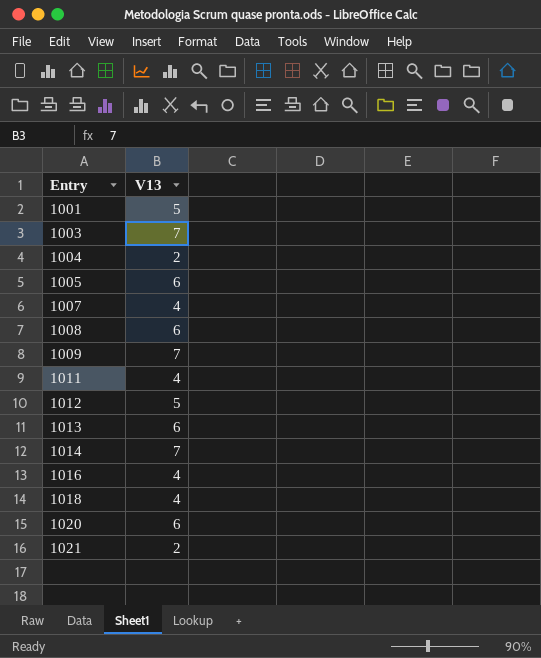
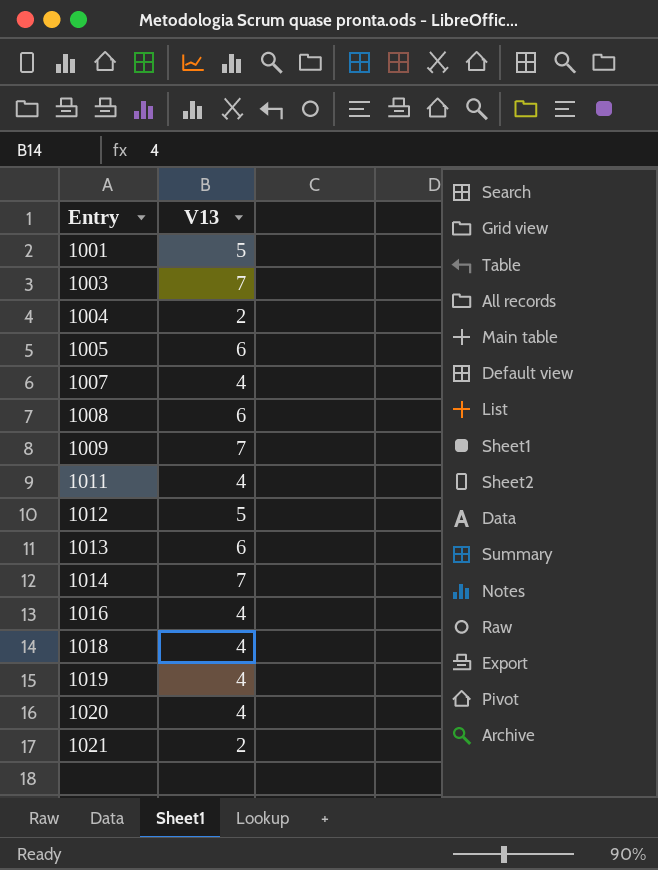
row 1019: none -> 4
1020 | V13: 6 -> 4

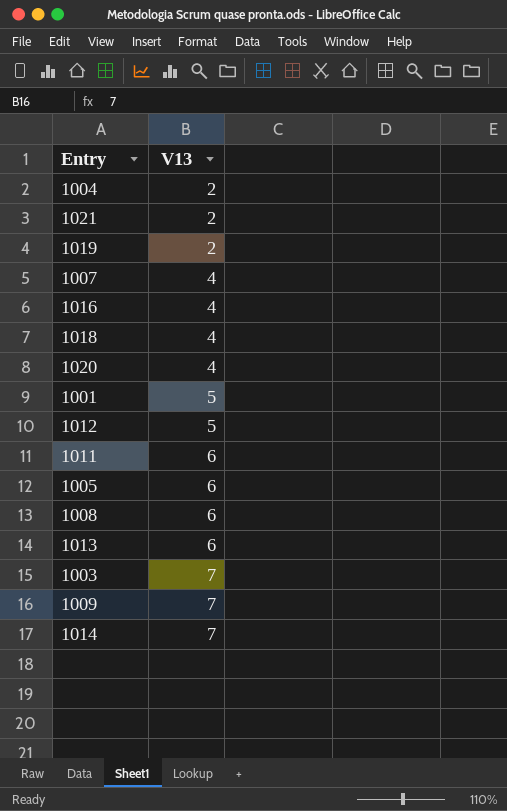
row order: Entry ascending -> V13 ascending
1019 | V13: 4 -> 2
1011 | V13: 4 -> 6

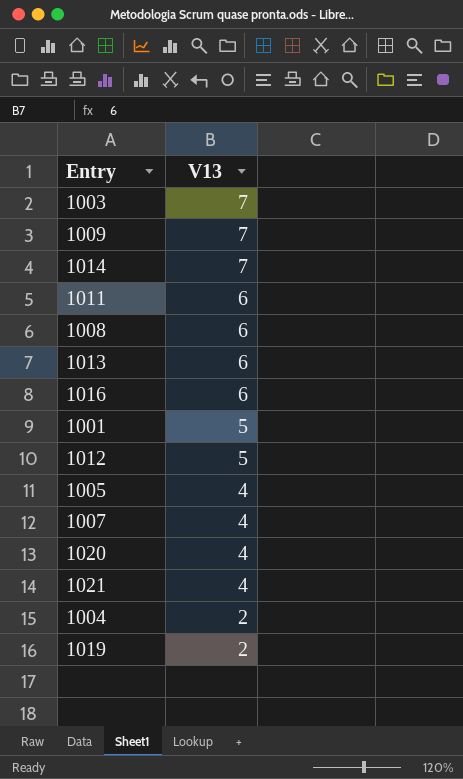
row order: V13 ascending -> V13 descending
row 1018: 4 -> none
1016 | V13: 4 -> 6
1005 | V13: 6 -> 4
1021 | V13: 2 -> 4

